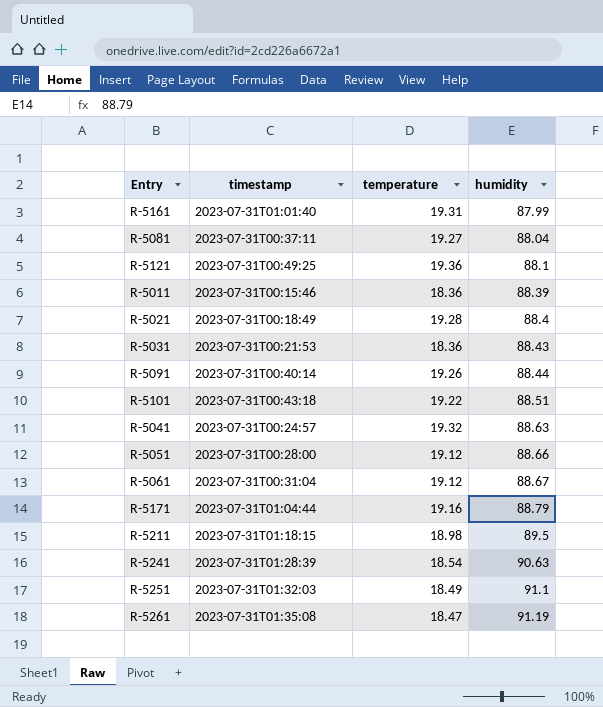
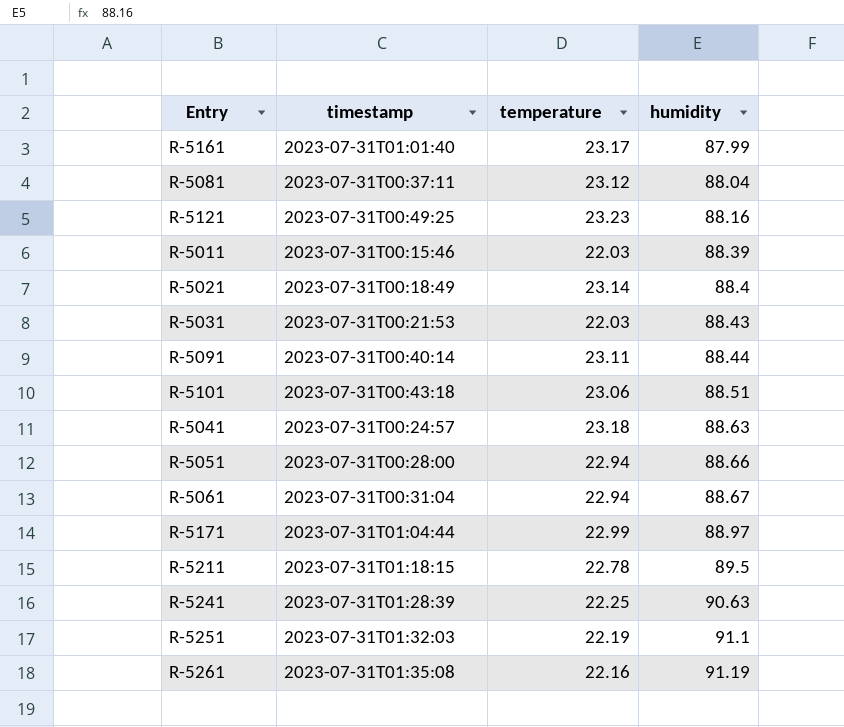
R-5161 | temperature: 19.31 -> 23.17
R-5081 | temperature: 19.27 -> 23.12
R-5121 | temperature: 19.36 -> 23.23
R-5121 | humidity: 88.1 -> 88.16
R-5011 | temperature: 18.36 -> 22.03
R-5021 | temperature: 19.28 -> 23.14
R-5031 | temperature: 18.36 -> 22.03
R-5091 | temperature: 19.26 -> 23.11
R-5101 | temperature: 19.22 -> 23.06
R-5041 | temperature: 19.32 -> 23.18
R-5051 | temperature: 19.12 -> 22.94
R-5061 | temperature: 19.12 -> 22.94
R-5171 | temperature: 19.16 -> 22.99
R-5171 | humidity: 88.79 -> 88.97
R-5211 | temperature: 18.98 -> 22.78
R-5241 | temperature: 18.54 -> 22.25
R-5251 | temperature: 18.49 -> 22.19
R-5261 | temperature: 18.47 -> 22.16

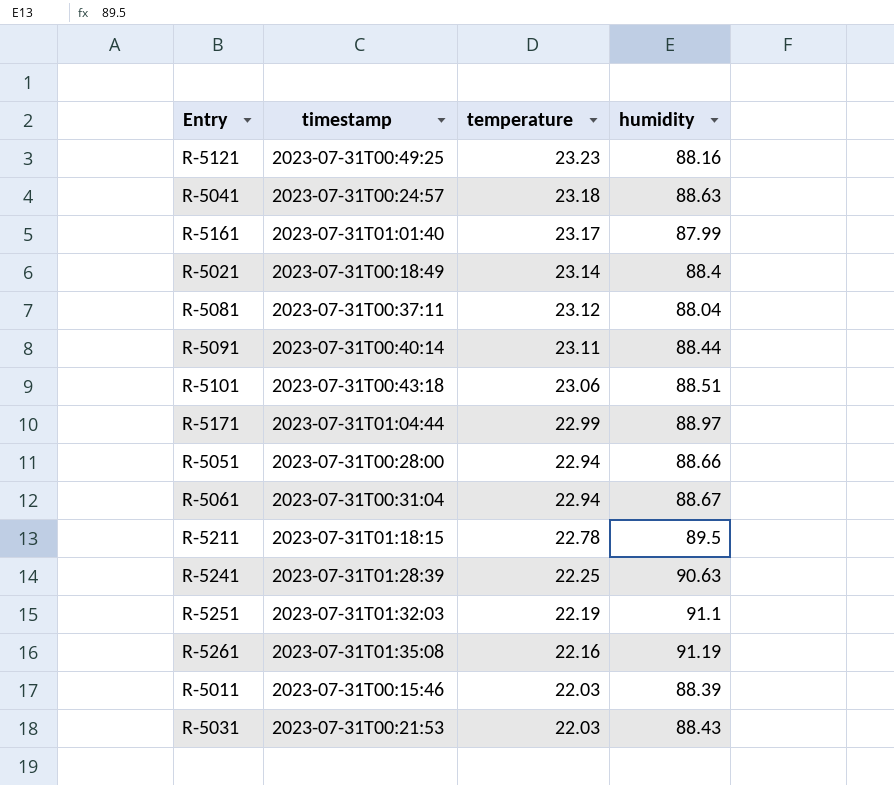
row order: humidity ascending -> temperature descending

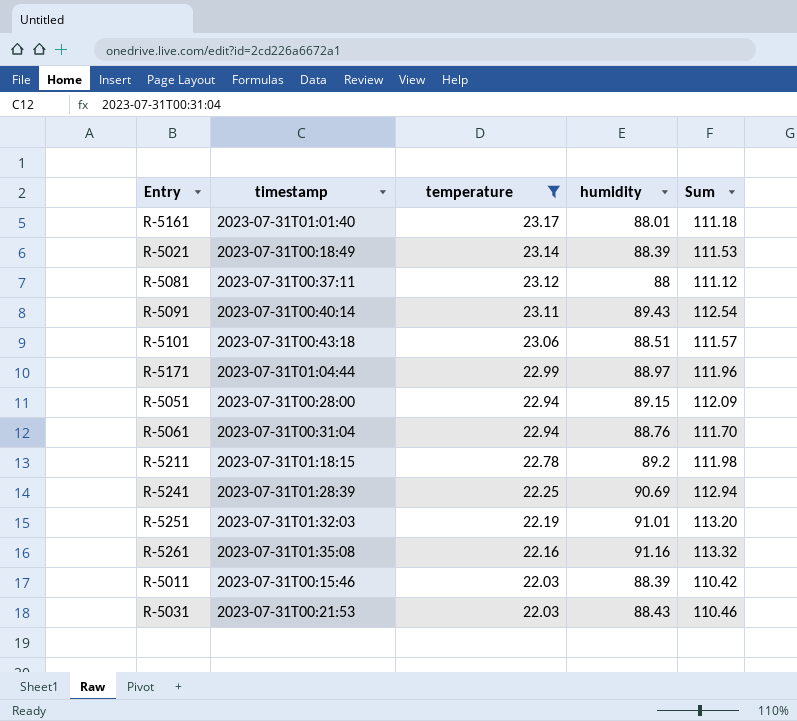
filter: none -> temperature <= 23.17
column Sum | formula: none -> [temperature] + [humidity]
R-5161 | humidity: 87.99 -> 88.01
R-5021 | humidity: 88.4 -> 88.39
R-5081 | humidity: 88.04 -> 88
R-5091 | humidity: 88.44 -> 89.43
R-5051 | humidity: 88.66 -> 89.15
R-5061 | humidity: 88.67 -> 88.76
R-5211 | humidity: 89.5 -> 89.2
R-5241 | humidity: 90.63 -> 90.69
R-5251 | humidity: 91.1 -> 91.01
R-5261 | humidity: 91.19 -> 91.16

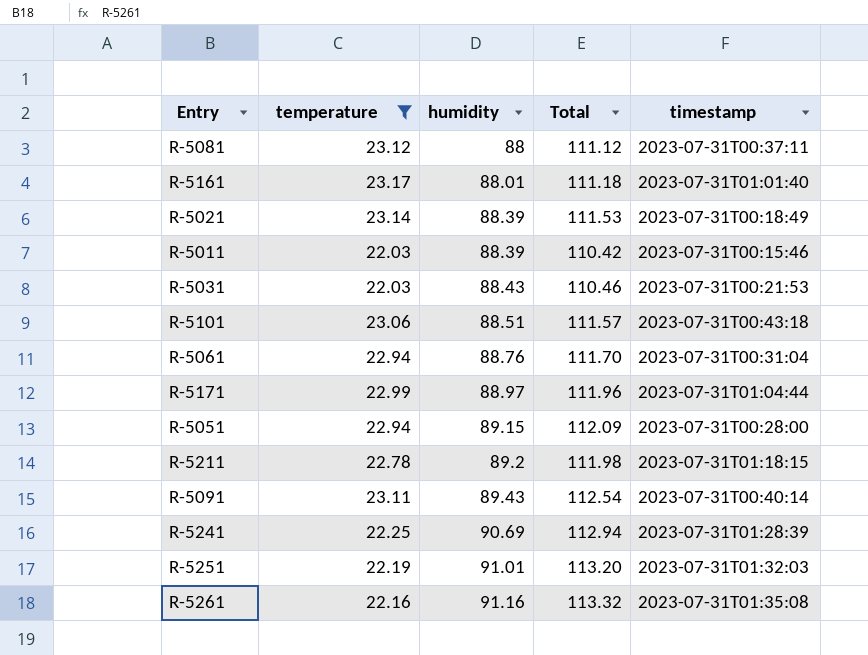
row order: temperature descending -> humidity ascending
column name: Sum -> Total
column timestamp | position: 2 -> 5

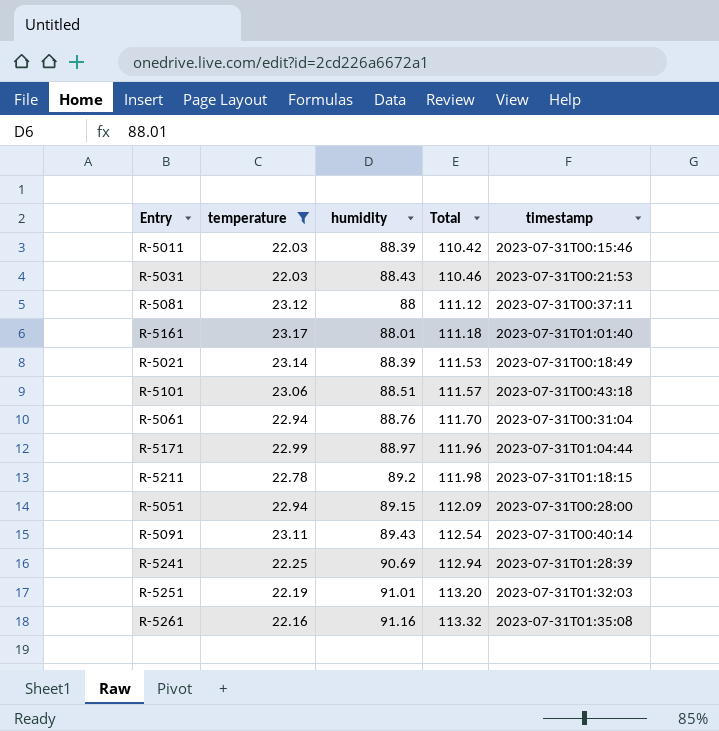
row order: humidity ascending -> Total ascending

